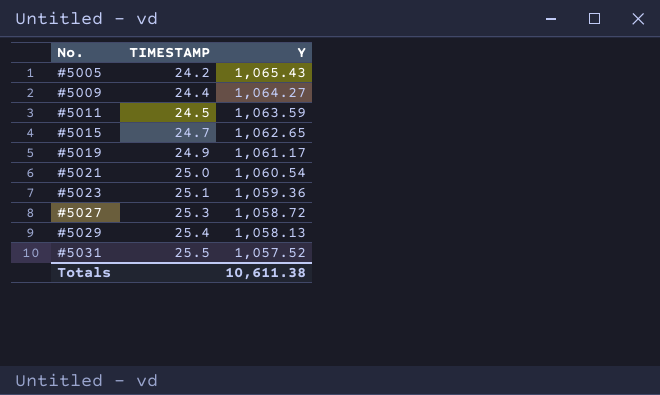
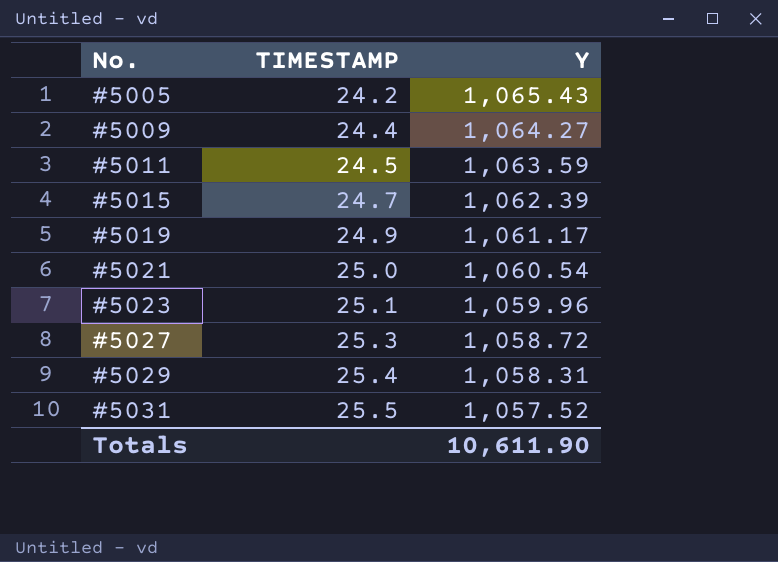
#5015 | Y: 1,062.65 -> 1,062.39
#5023 | Y: 1,059.36 -> 1,059.96
#5029 | Y: 1,058.13 -> 1,058.31
Totals | Y: 10,611.38 -> 10,611.90

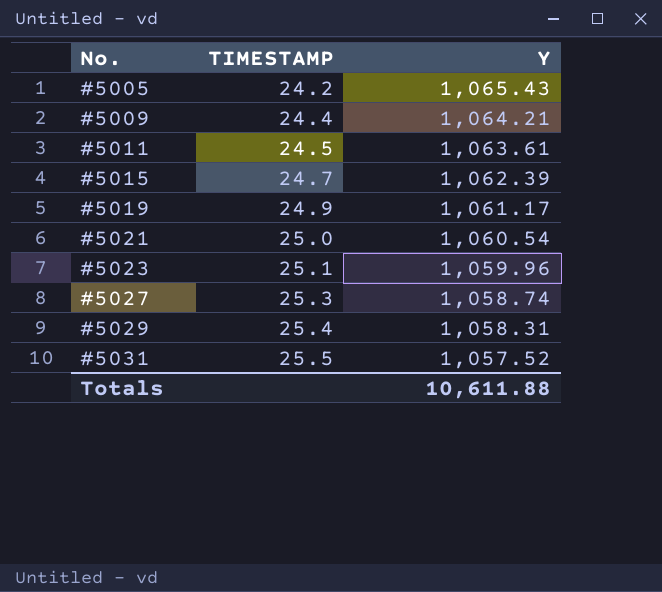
#5009 | Y: 1,064.27 -> 1,064.21
#5011 | Y: 1,063.59 -> 1,063.61
#5027 | Y: 1,058.72 -> 1,058.74
Totals | Y: 10,611.90 -> 10,611.88

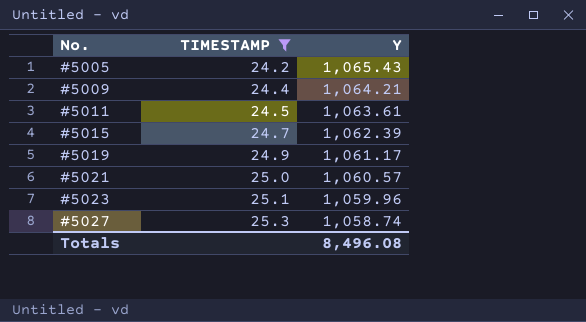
filter: none -> TIMESTAMP <= 25.3
#5021 | Y: 1,060.54 -> 1,060.57
Totals | Y: 10,611.88 -> 8,496.08

